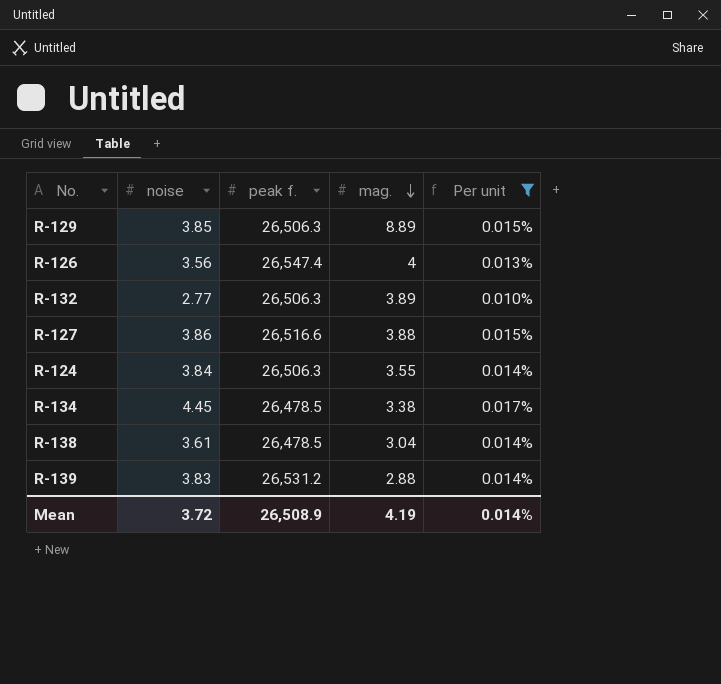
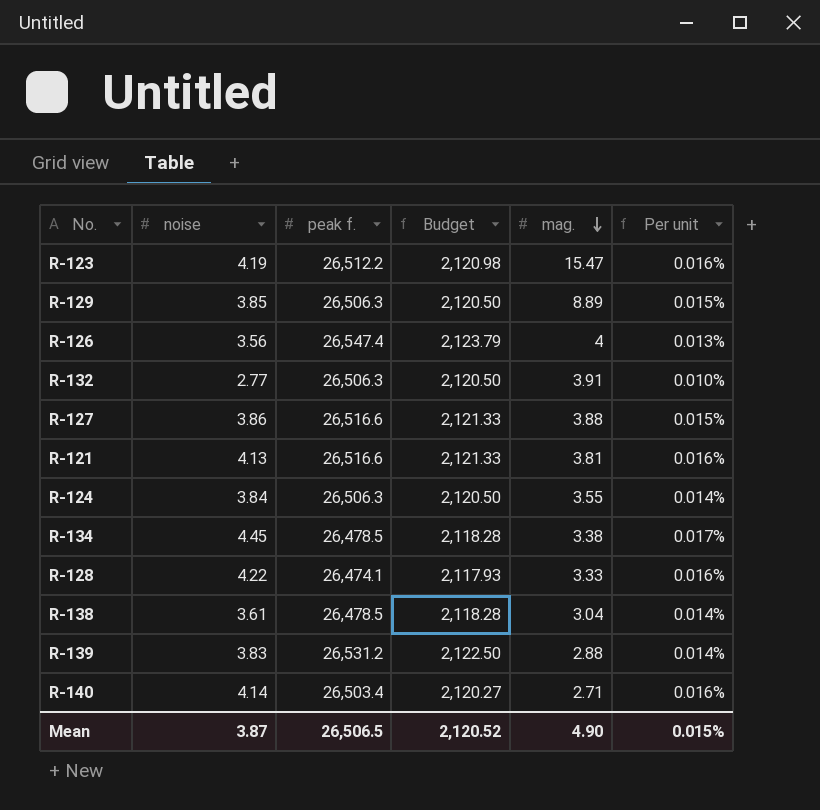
filter: Per unit != 0.016% -> none
column Budget | formula: none -> [peak f.] * 0.08
R-132 | mag.: 3.89 -> 3.91
Mean | noise: 3.72 -> 3.87
Mean | peak f.: 26,508.9 -> 26,506.5
Mean | mag.: 4.19 -> 4.90
Mean | Per unit: 0.014% -> 0.015%

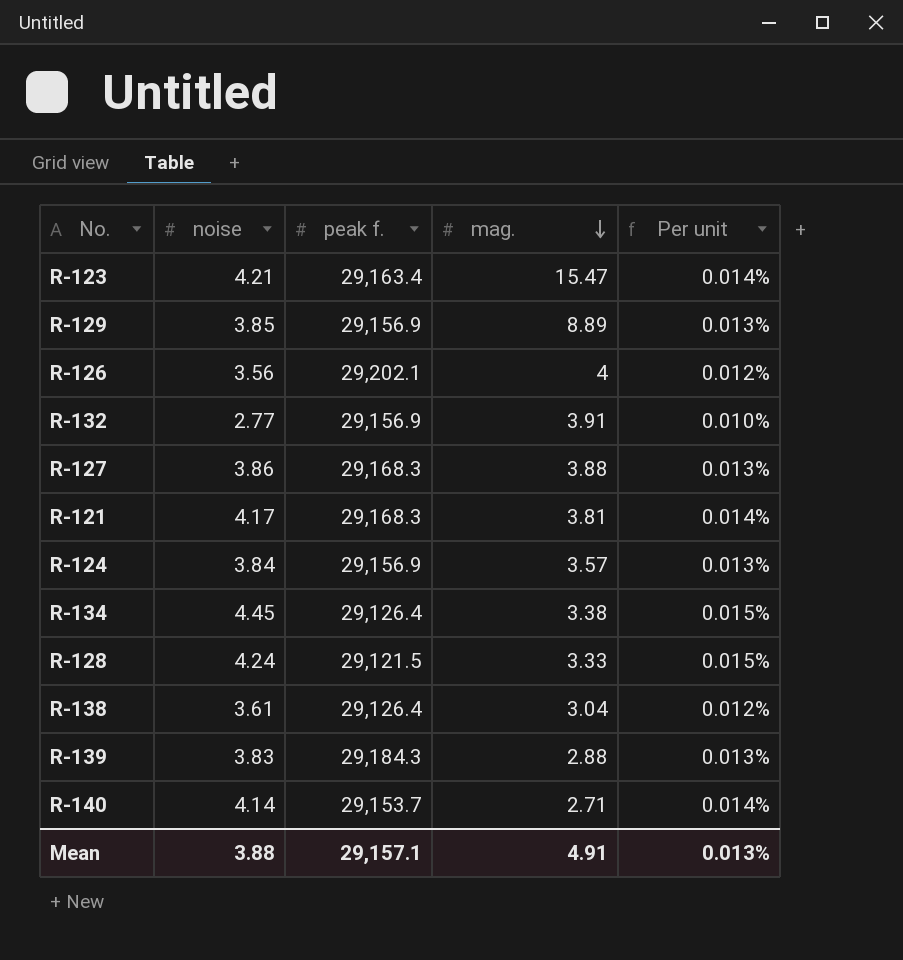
column Budget | formula: [peak f.] * 0.08 -> none
R-123 | noise: 4.19 -> 4.21
R-123 | peak f.: 26,512.2 -> 29,163.4
R-123 | Per unit: 0.016% -> 0.014%
R-129 | peak f.: 26,506.3 -> 29,156.9
R-129 | Per unit: 0.015% -> 0.013%
R-126 | peak f.: 26,547.4 -> 29,202.1
R-126 | Per unit: 0.013% -> 0.012%
R-132 | peak f.: 26,506.3 -> 29,156.9
R-127 | peak f.: 26,516.6 -> 29,168.3
R-127 | Per unit: 0.015% -> 0.013%
R-121 | noise: 4.13 -> 4.17
R-121 | peak f.: 26,516.6 -> 29,168.3
R-121 | Per unit: 0.016% -> 0.014%
R-124 | peak f.: 26,506.3 -> 29,156.9
R-124 | mag.: 3.55 -> 3.57
R-124 | Per unit: 0.014% -> 0.013%
R-134 | peak f.: 26,478.5 -> 29,126.4
R-134 | Per unit: 0.017% -> 0.015%
R-128 | noise: 4.22 -> 4.24
R-128 | peak f.: 26,474.1 -> 29,121.5
R-128 | Per unit: 0.016% -> 0.015%
R-138 | peak f.: 26,478.5 -> 29,126.4
R-138 | Per unit: 0.014% -> 0.012%
R-139 | peak f.: 26,531.2 -> 29,184.3
R-139 | Per unit: 0.014% -> 0.013%
R-140 | peak f.: 26,503.4 -> 29,153.7
R-140 | Per unit: 0.016% -> 0.014%
Mean | noise: 3.87 -> 3.88
Mean | peak f.: 26,506.5 -> 29,157.1
Mean | mag.: 4.90 -> 4.91
Mean | Per unit: 0.015% -> 0.013%

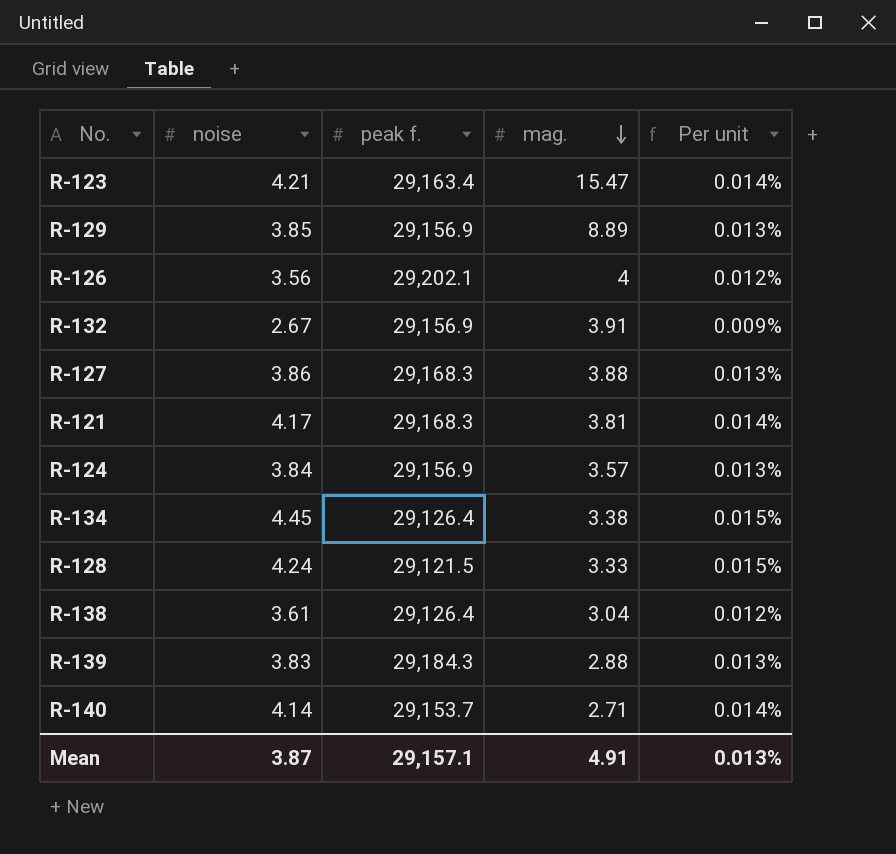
R-132 | noise: 2.77 -> 2.67
R-132 | Per unit: 0.010% -> 0.009%
Mean | noise: 3.88 -> 3.87

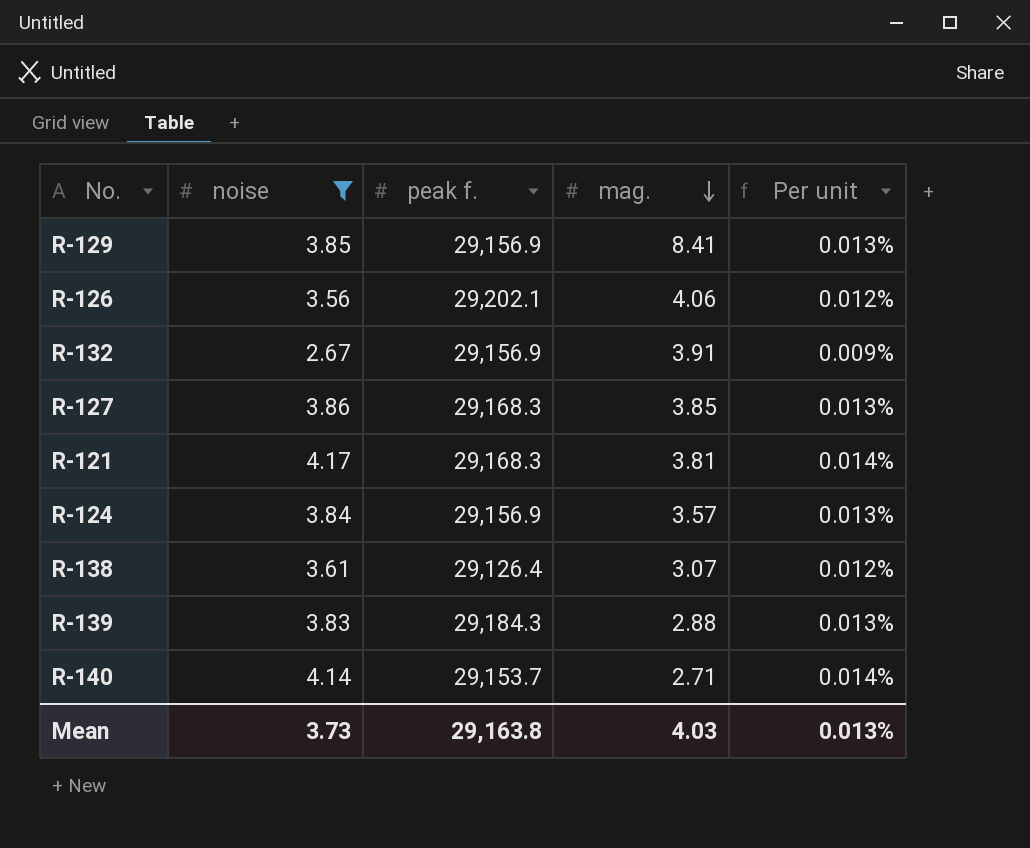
filter: none -> noise <= 4.17
R-129 | mag.: 8.89 -> 8.41
R-126 | mag.: 4 -> 4.06
R-127 | mag.: 3.88 -> 3.85
R-138 | mag.: 3.04 -> 3.07
Mean | noise: 3.87 -> 3.73
Mean | peak f.: 29,157.1 -> 29,163.8
Mean | mag.: 4.91 -> 4.03

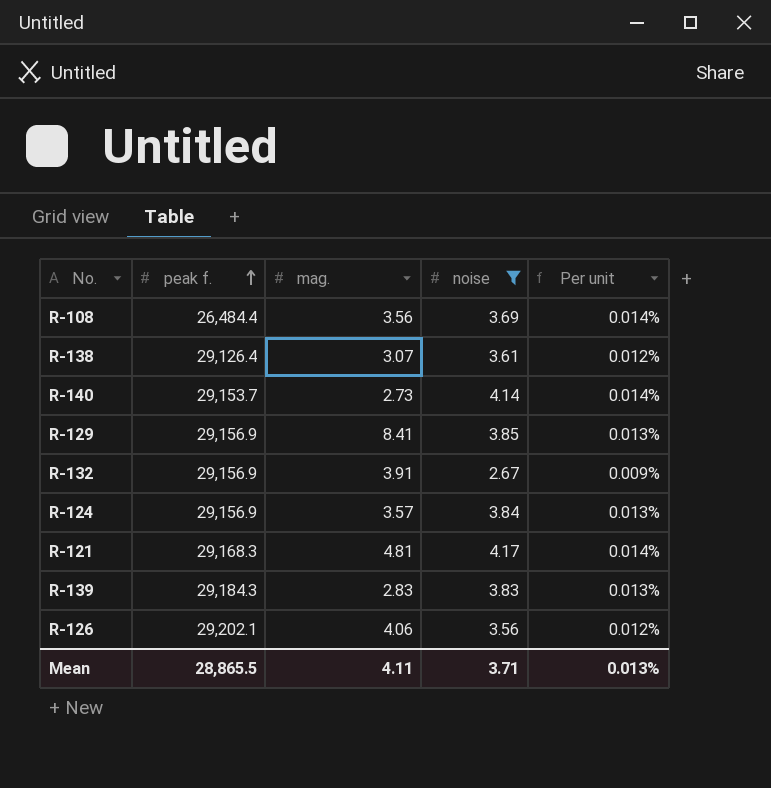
row order: mag. descending -> peak f. ascending
column noise | position: 2 -> 4
row R-127: 3.86 | 29,168.3 | 3.85 | 0.013% -> none
row R-108: none -> 26,484.4 | 3.56 | 3.69 | 0.014%
R-140 | mag.: 2.71 -> 2.73
R-121 | mag.: 3.81 -> 4.81
R-139 | mag.: 2.88 -> 2.83
Mean | peak f.: 29,163.8 -> 28,865.5
Mean | mag.: 4.03 -> 4.11
Mean | noise: 3.73 -> 3.71

